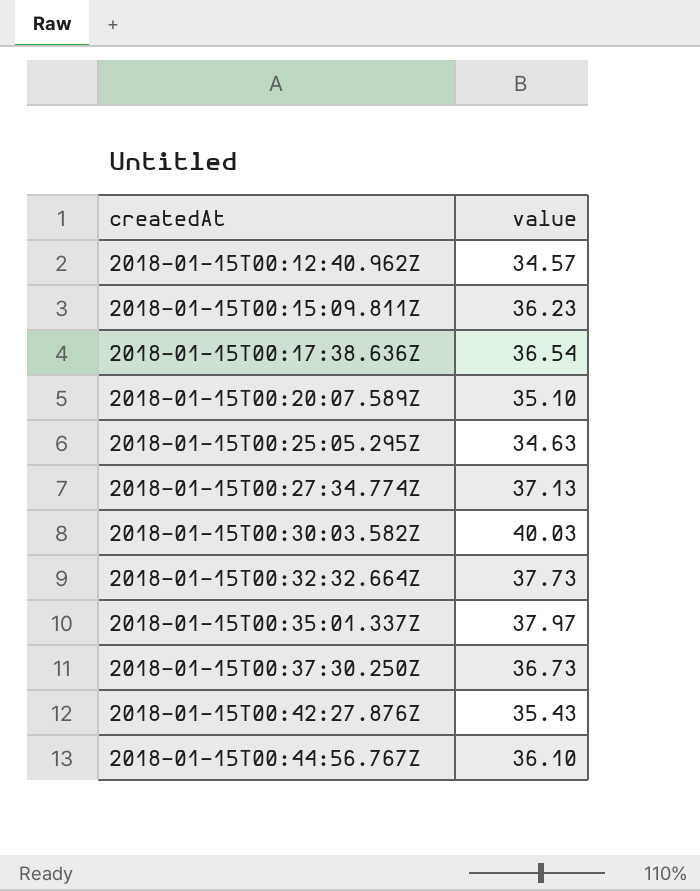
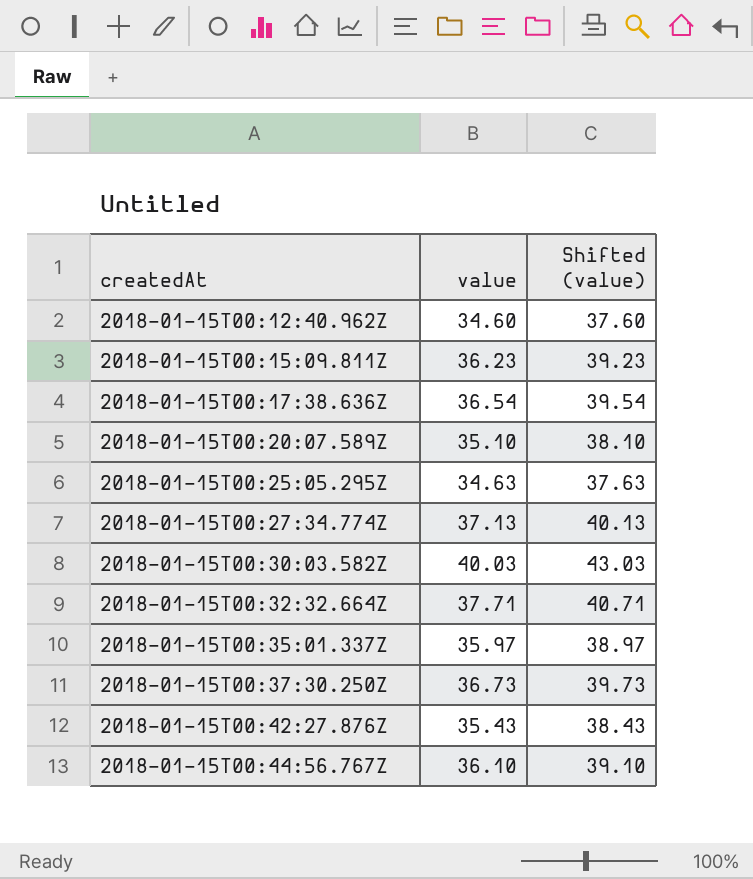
column Shifted (value) | formula: none -> [value] + 3
2018-01-15T00:12:40.962Z | value: 34.57 -> 34.60
2018-01-15T00:32:32.664Z | value: 37.73 -> 37.71
2018-01-15T00:35:01.337Z | value: 37.97 -> 35.97

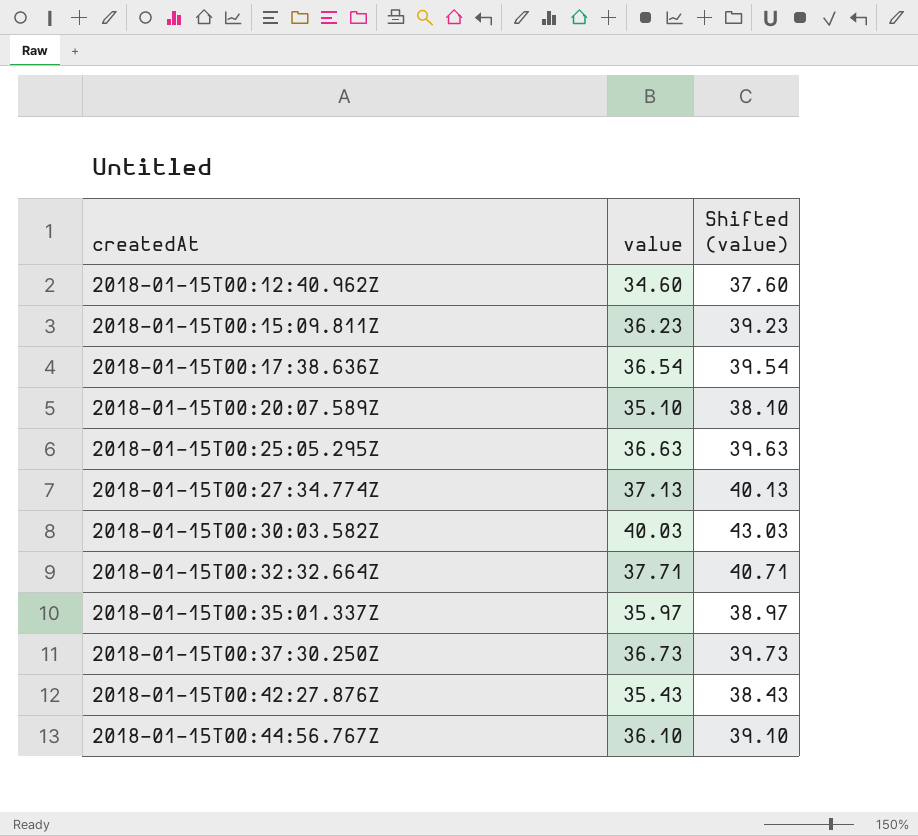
2018-01-15T00:25:05.295Z | value: 34.63 -> 36.63
2018-01-15T00:25:05.295Z | Shifted (value): 37.63 -> 39.63

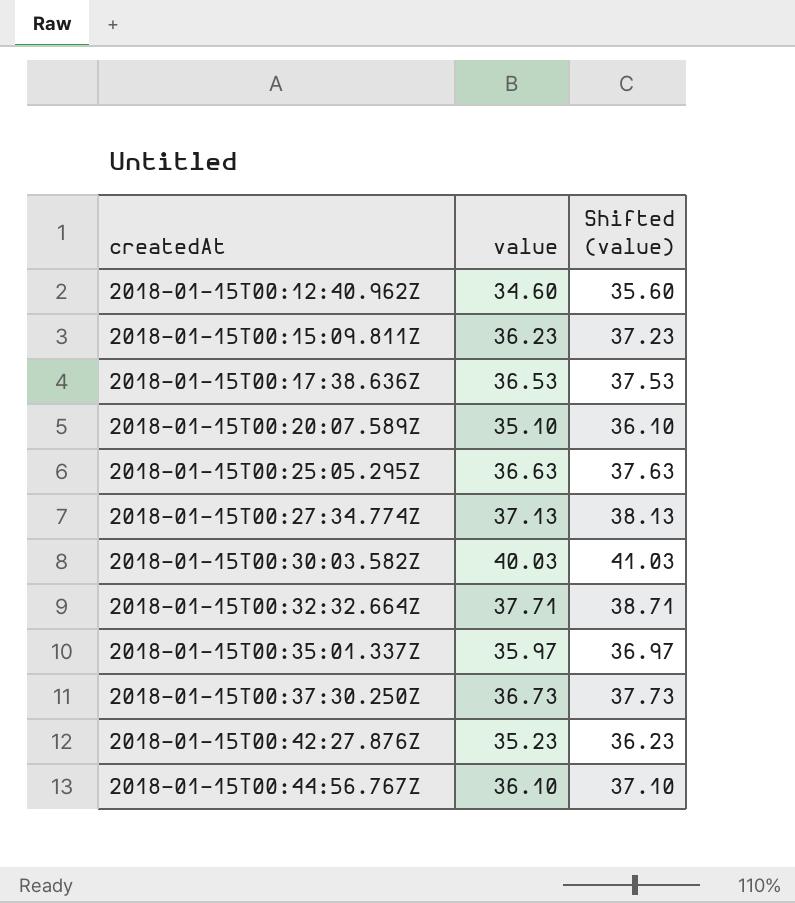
column Shifted (value) | formula: [value] + 3 -> [value] + 1
2018-01-15T00:17:38.636Z | value: 36.54 -> 36.53
2018-01-15T00:42:27.876Z | value: 35.43 -> 35.23

